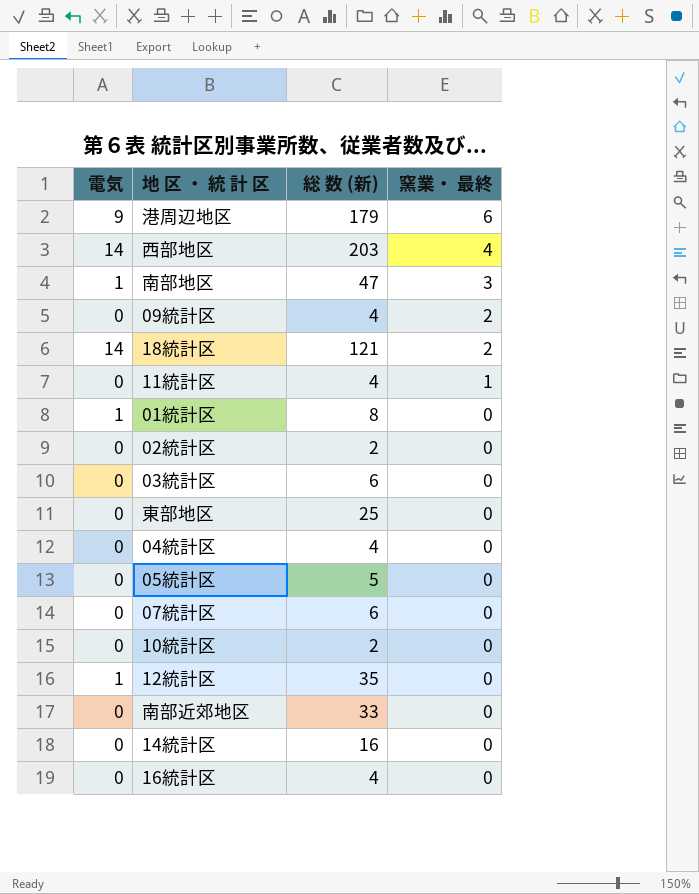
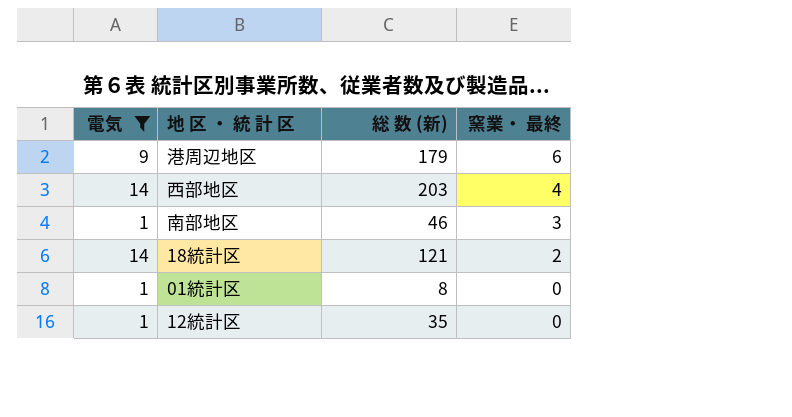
filter: none -> 電気 != 0
南部地区 | 総 数 (新): 47 -> 46

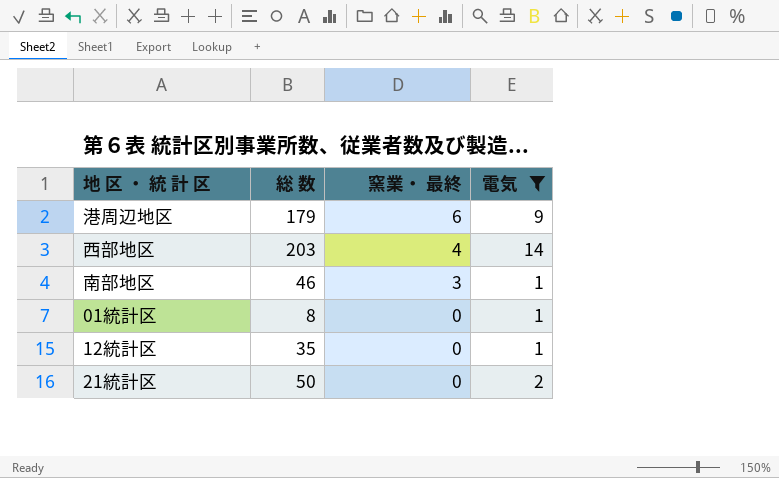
column name: 総 数 (新) -> 総 数
column 電気 | position: 1 -> 4
row 18統計区: 14 | 121 | 2 -> none
row 21統計区: none -> 50 | 0 | 2

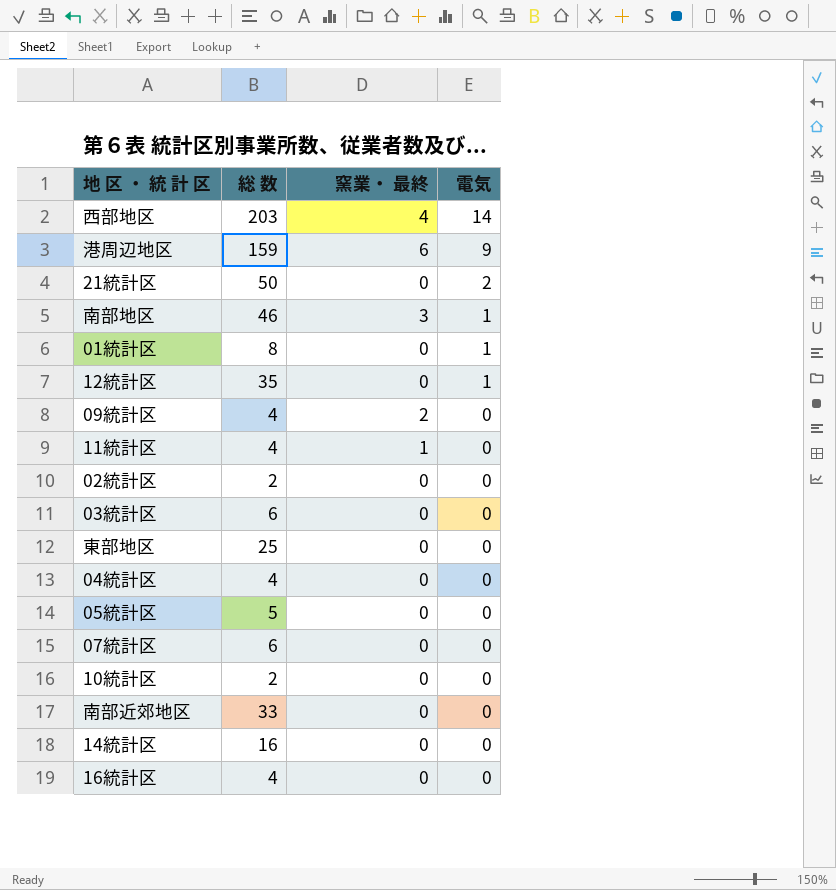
filter: 電気 != 0 -> none
row order: 窯業・ 最終 descending -> 電気 descending
港周辺地区 | 総 数: 179 -> 159

